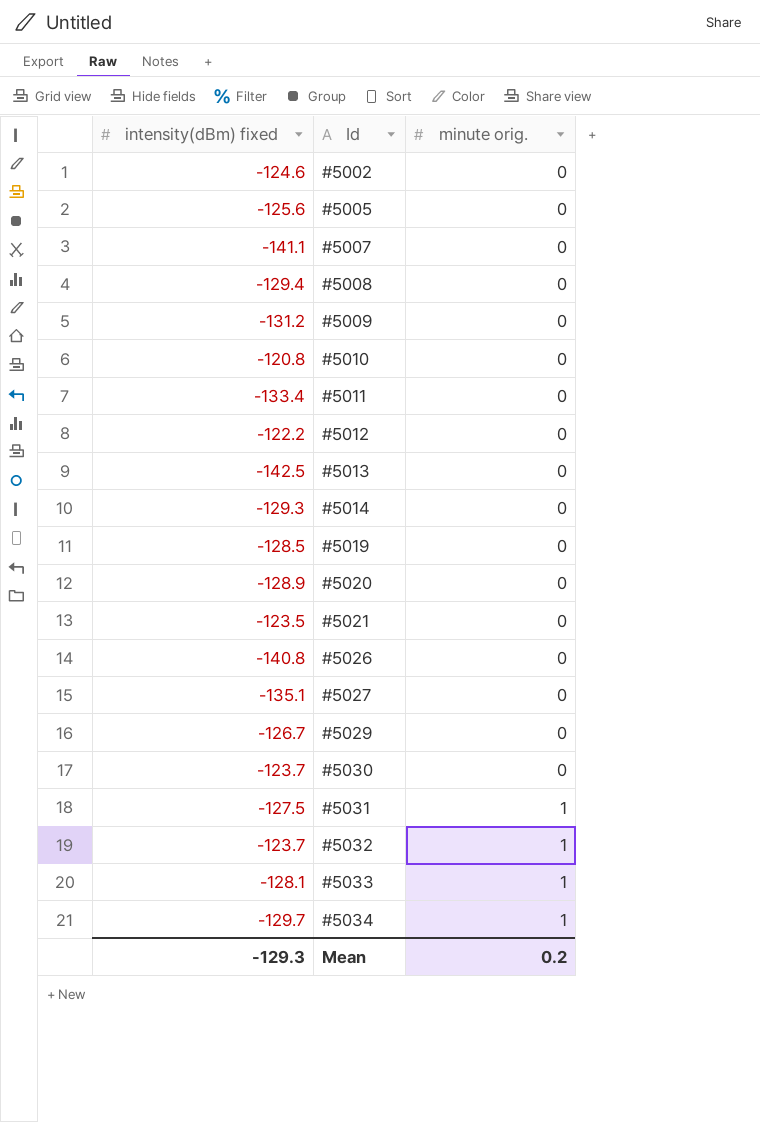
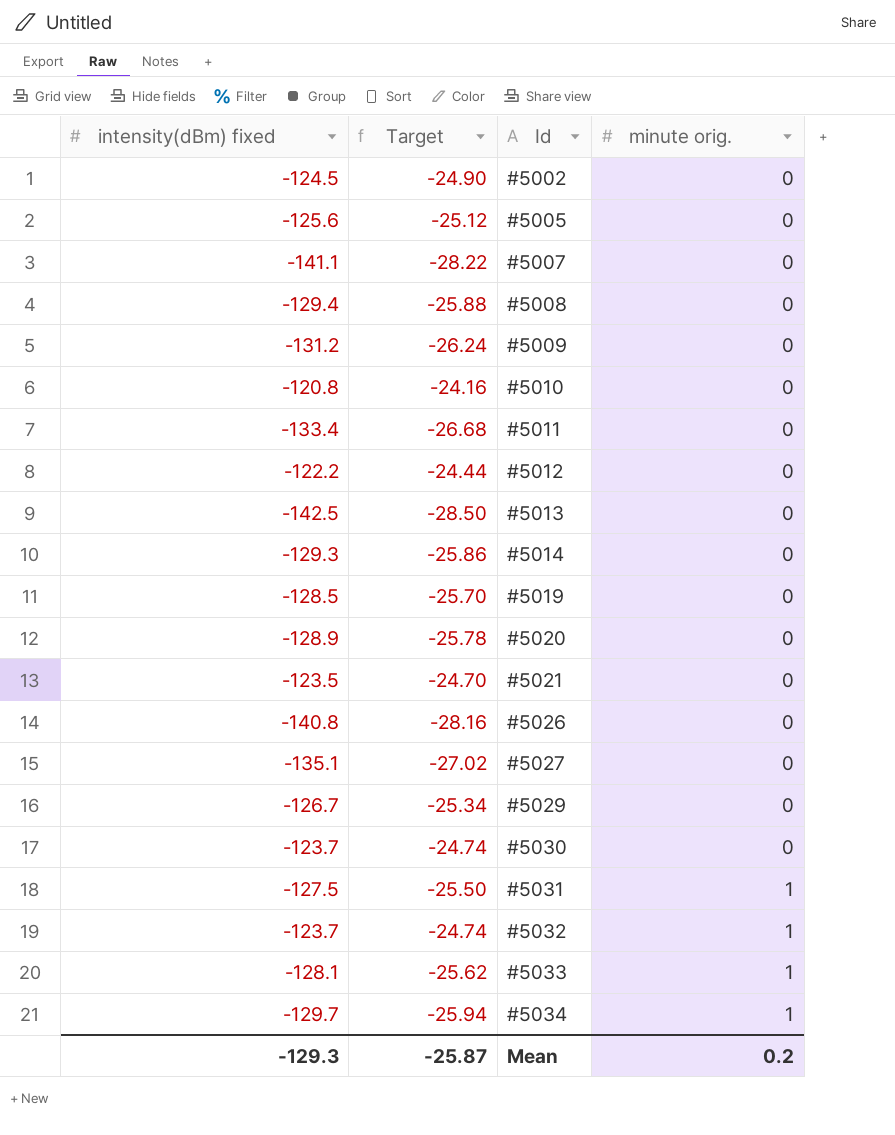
column Target | formula: none -> [intensity(dBm) fixed] * 0.2
#5002 | intensity(dBm) fixed: -124.6 -> -124.5

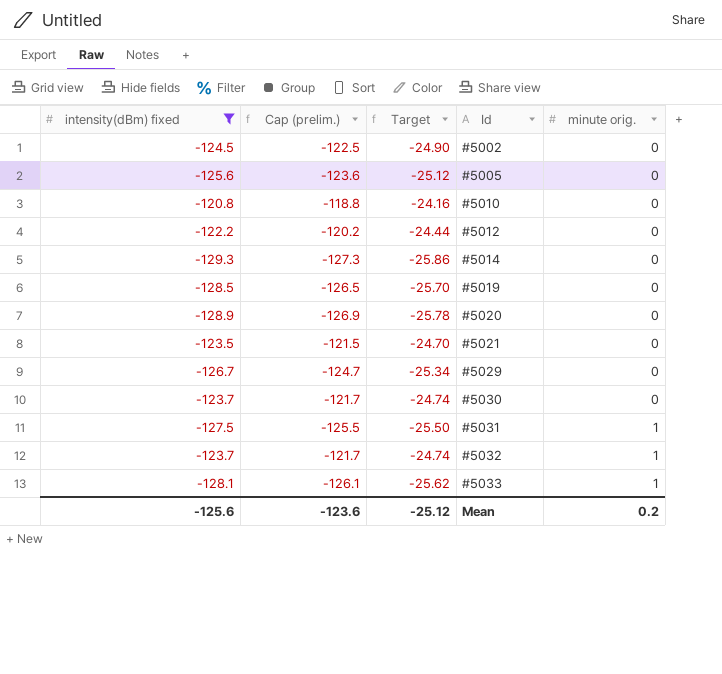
filter: none -> intensity(dBm) fixed >= -129.3
column Cap (prelim.) | formula: none -> [intensity(dBm) fixed] + 2
Mean | intensity(dBm) fixed: -129.3 -> -125.6
Mean | Target: -25.87 -> -25.12

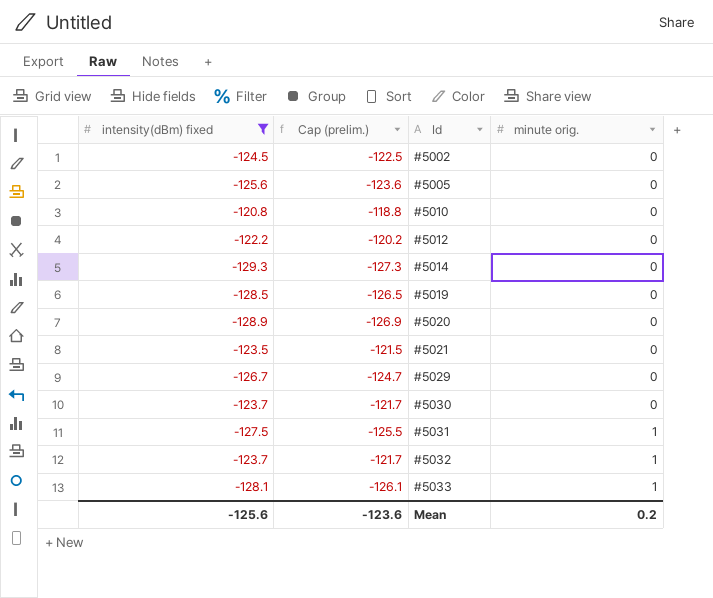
column Target | formula: [intensity(dBm) fixed] * 0.2 -> none

